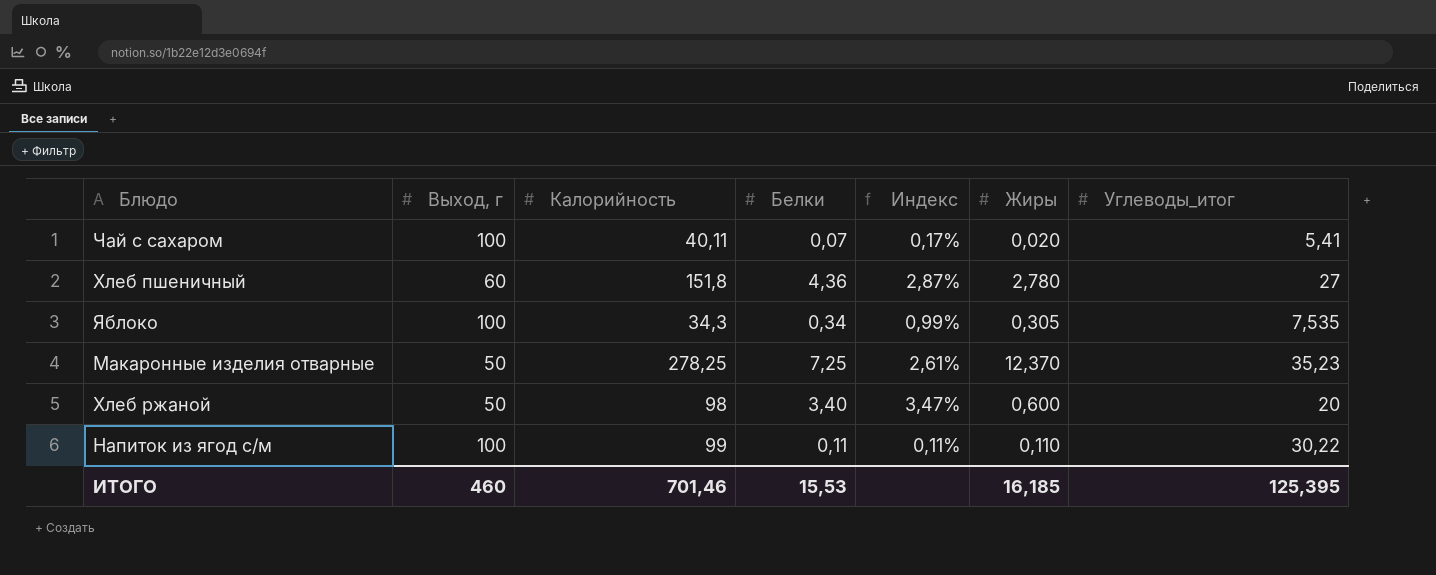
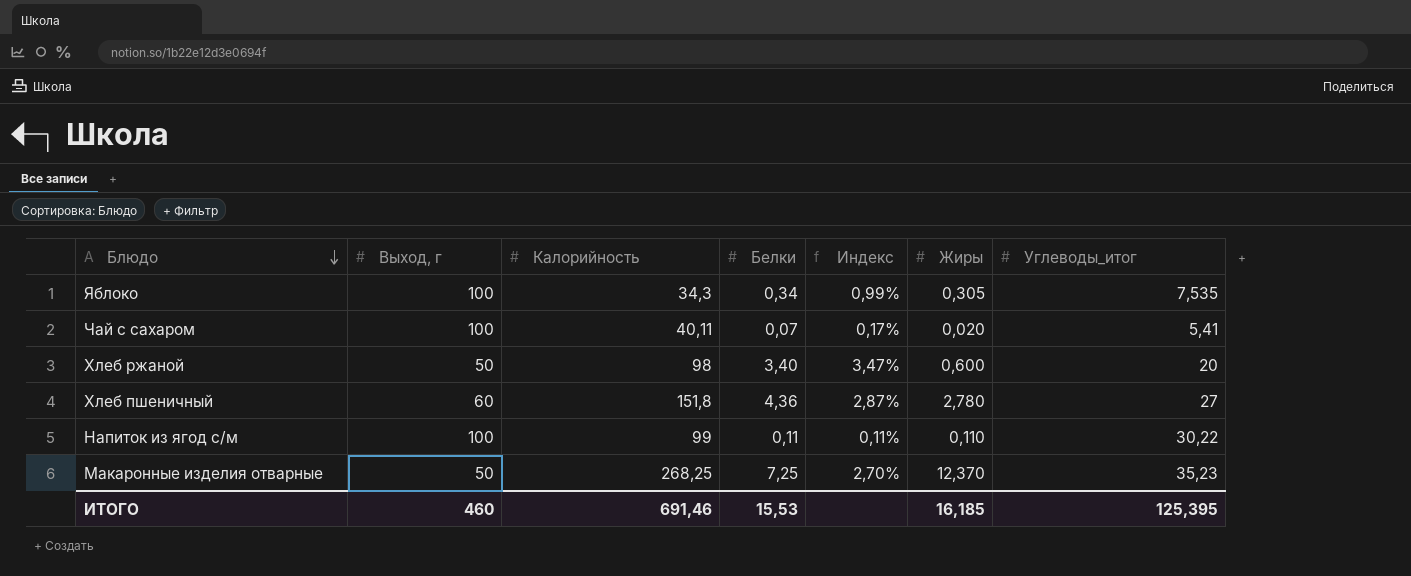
row order: none -> Блюдо descending
Макаронные изделия отварные | Калорийность: 278,25 -> 268,25
Макаронные изделия отварные | Индекс: 2,61% -> 2,70%
ИТОГО | Калорийность: 701,46 -> 691,46

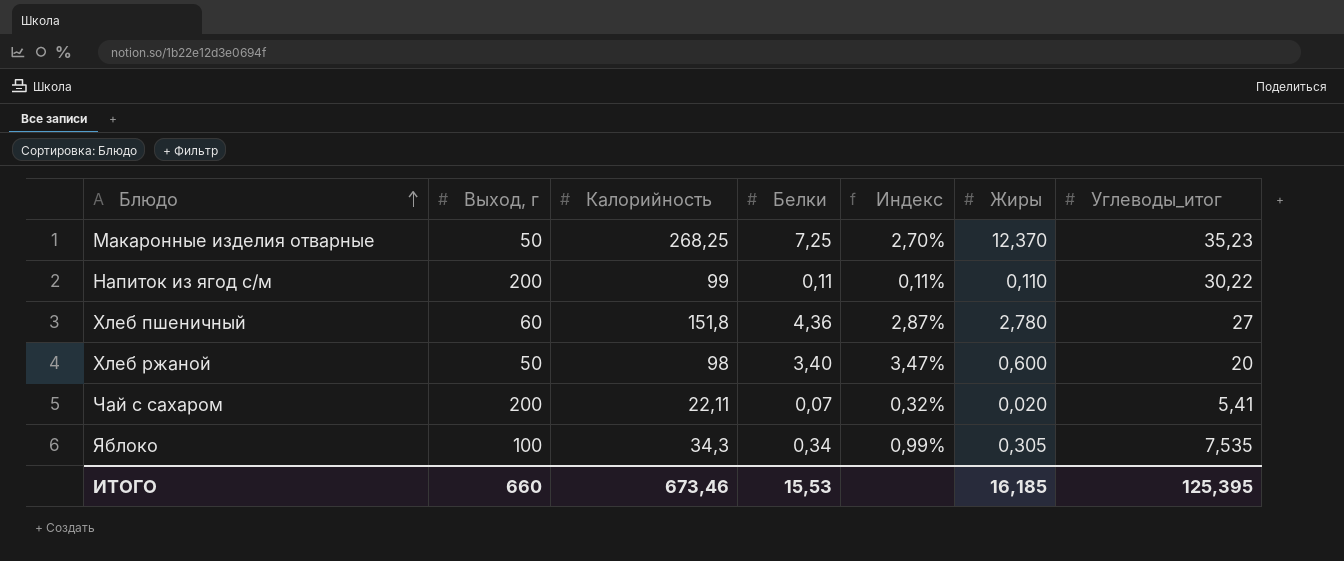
row order: Блюдо descending -> Блюдо ascending
Напиток из ягод с/м | Выход, г: 100 -> 200
Чай с сахаром | Выход, г: 100 -> 200
Чай с сахаром | Калорийность: 40,11 -> 22,11
Чай с сахаром | Индекс: 0,17% -> 0,32%
ИТОГО | Выход, г: 460 -> 660
ИТОГО | Калорийность: 691,46 -> 673,46

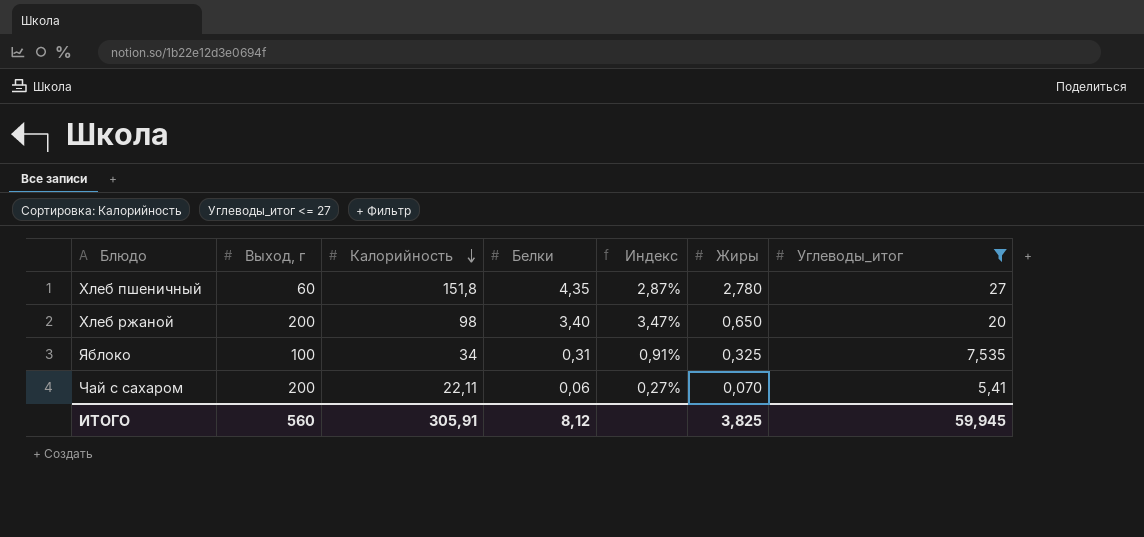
filter: none -> Углеводы_итог <= 27
row order: Блюдо ascending -> Калорийность descending
Хлеб пшеничный | Белки: 4,36 -> 4,35
Хлеб ржаной | Выход, г: 50 -> 200
Хлеб ржаной | Жиры: 0,600 -> 0,650
Яблоко | Калорийность: 34,3 -> 34
Яблоко | Белки: 0,34 -> 0,31
Яблоко | Индекс: 0,99% -> 0,91%
Яблоко | Жиры: 0,305 -> 0,325
Чай с сахаром | Белки: 0,07 -> 0,06
Чай с сахаром | Индекс: 0,32% -> 0,27%
Чай с сахаром | Жиры: 0,020 -> 0,070
ИТОГО | Выход, г: 660 -> 560
ИТОГО | Калорийность: 673,46 -> 305,91
ИТОГО | Белки: 15,53 -> 8,12
ИТОГО | Жиры: 16,185 -> 3,825
ИТОГО | Углеводы_итог: 125,395 -> 59,945

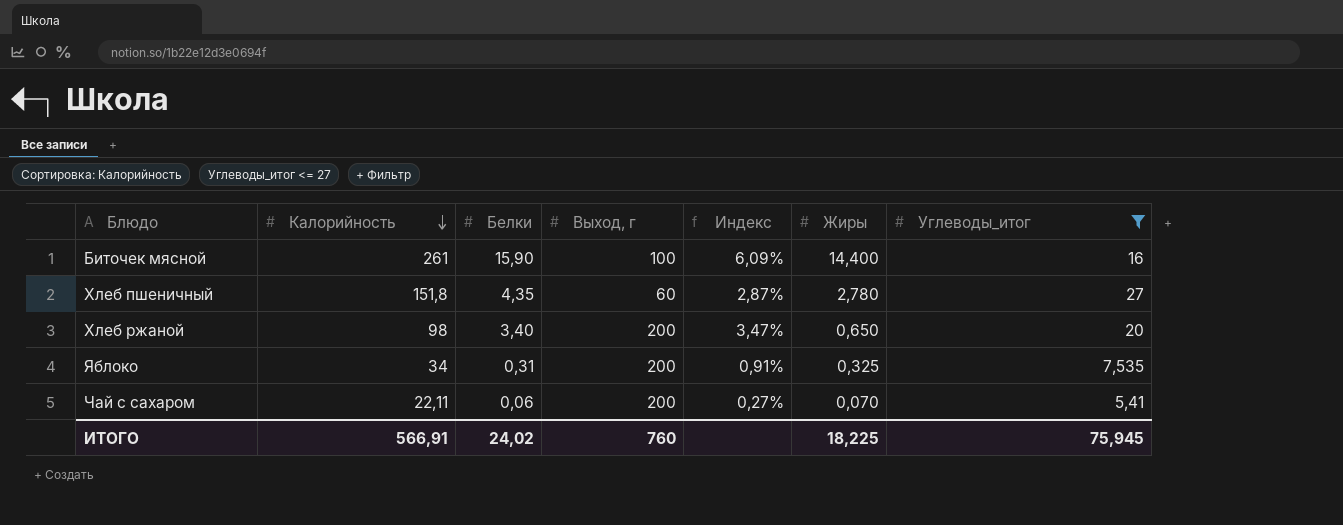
column Выход, г | position: 2 -> 4
row Биточек мясной: none -> 261 | 15,90 | 100 | 6,09% | 14,400 | 16
Яблоко | Выход, г: 100 -> 200
ИТОГО | Калорийность: 305,91 -> 566,91
ИТОГО | Белки: 8,12 -> 24,02
ИТОГО | Выход, г: 560 -> 760
ИТОГО | Жиры: 3,825 -> 18,225
ИТОГО | Углеводы_итог: 59,945 -> 75,945

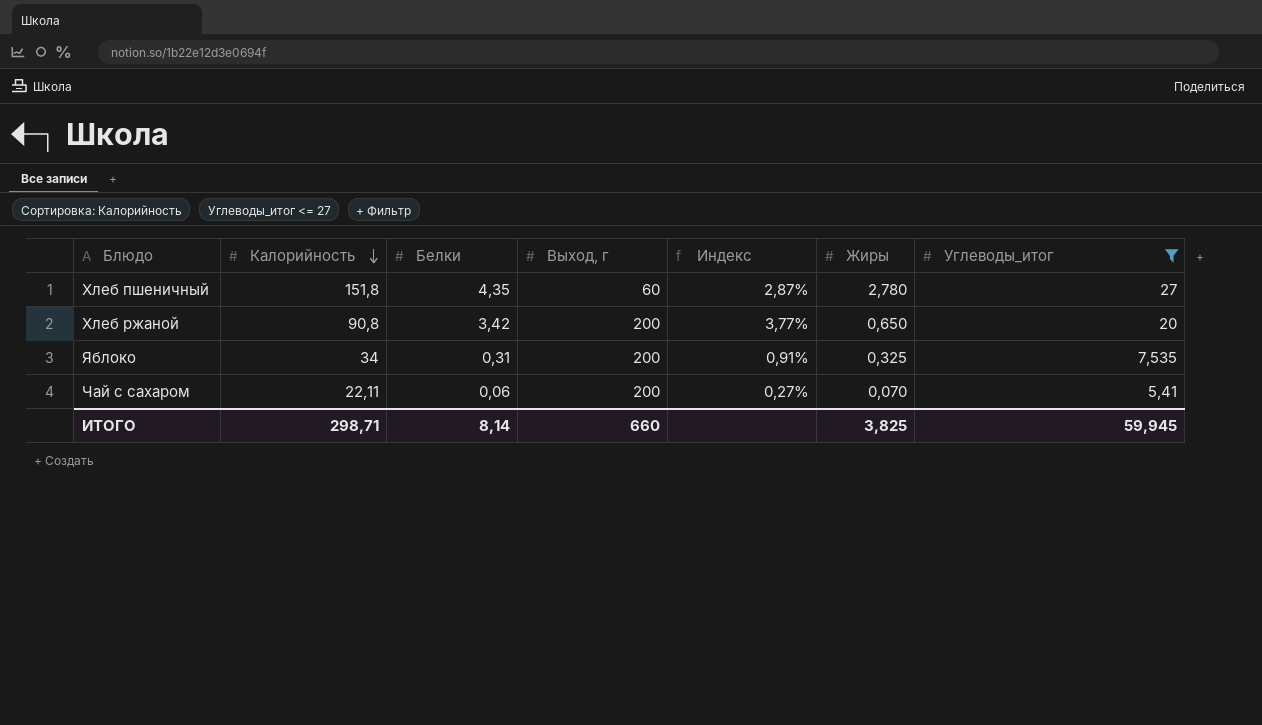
row Биточек мясной: 261 | 15,90 | 100 | 6,09% | 14,400 | 16 -> none
Хлеб ржаной | Калорийность: 98 -> 90,8
Хлеб ржаной | Белки: 3,40 -> 3,42
Хлеб ржаной | Индекс: 3,47% -> 3,77%
ИТОГО | Калорийность: 566,91 -> 298,71
ИТОГО | Белки: 24,02 -> 8,14
ИТОГО | Выход, г: 760 -> 660
ИТОГО | Жиры: 18,225 -> 3,825
ИТОГО | Углеводы_итог: 75,945 -> 59,945

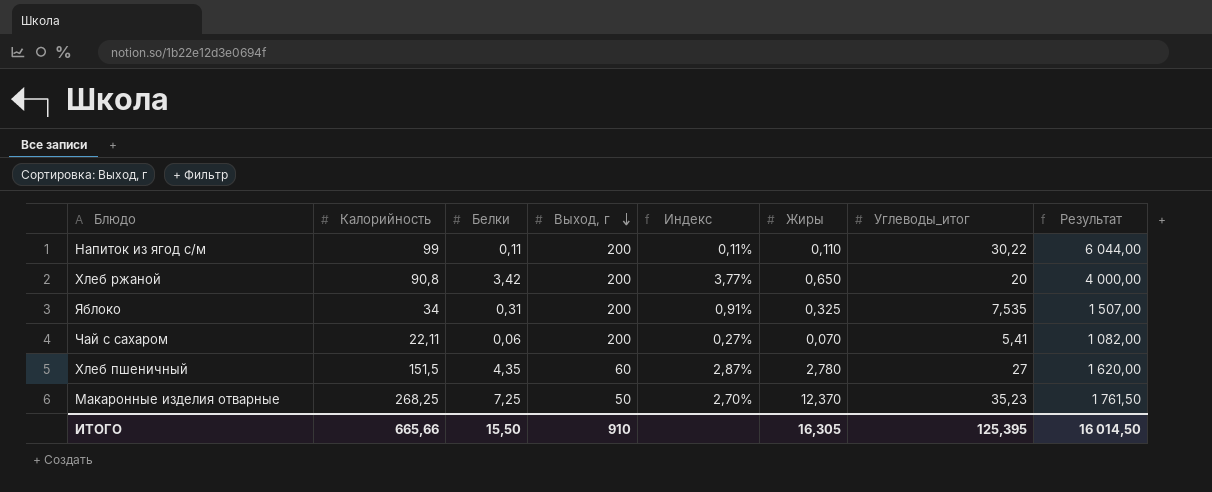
filter: Углеводы_итог <= 27 -> none
row order: Калорийность descending -> Выход, г descending
column Результат | formula: none -> [Выход, г] * [Углеводы_итог]
Хлеб пшеничный | Калорийность: 151,8 -> 151,5
ИТОГО | Калорийность: 298,71 -> 665,66
ИТОГО | Белки: 8,14 -> 15,50
ИТОГО | Выход, г: 660 -> 910
ИТОГО | Жиры: 3,825 -> 16,305
ИТОГО | Углеводы_итог: 59,945 -> 125,395

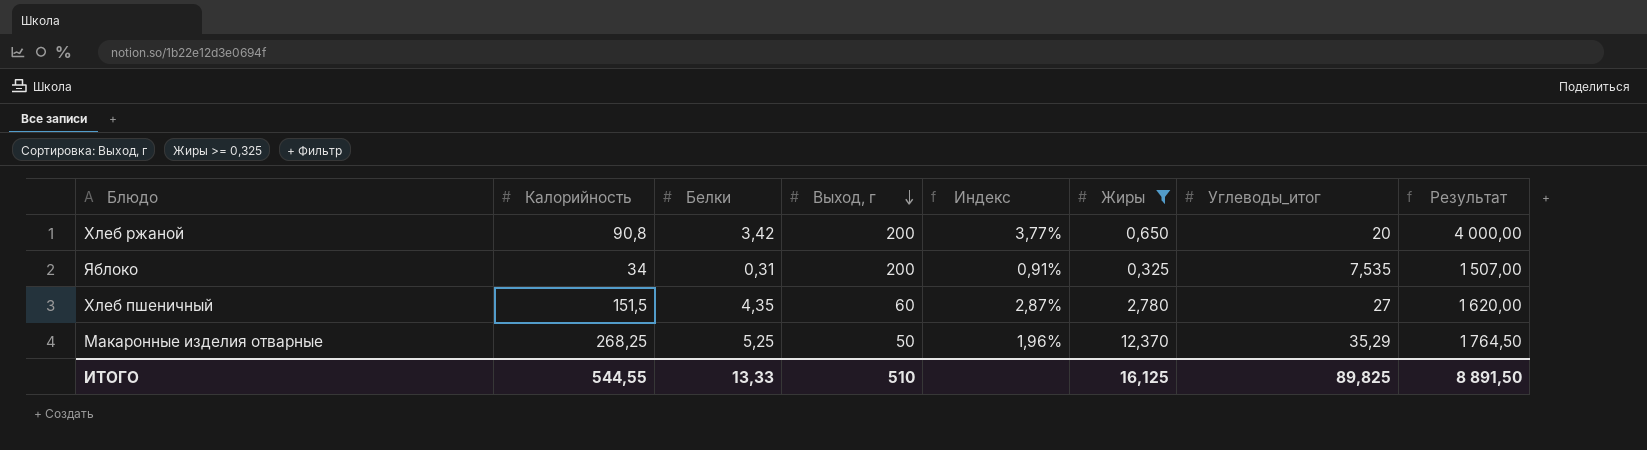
filter: none -> Жиры >= 0,325
Макаронные изделия отварные | Белки: 7,25 -> 5,25
Макаронные изделия отварные | Индекс: 2,70% -> 1,96%
Макаронные изделия отварные | Углеводы_итог: 35,23 -> 35,29
Макаронные изделия отварные | Результат: 1 761,50 -> 1 764,50
ИТОГО | Калорийность: 665,66 -> 544,55
ИТОГО | Белки: 15,50 -> 13,33
ИТОГО | Выход, г: 910 -> 510
ИТОГО | Жиры: 16,305 -> 16,125
ИТОГО | Углеводы_итог: 125,395 -> 89,825
ИТОГО | Результат: 16 014,50 -> 8 891,50

